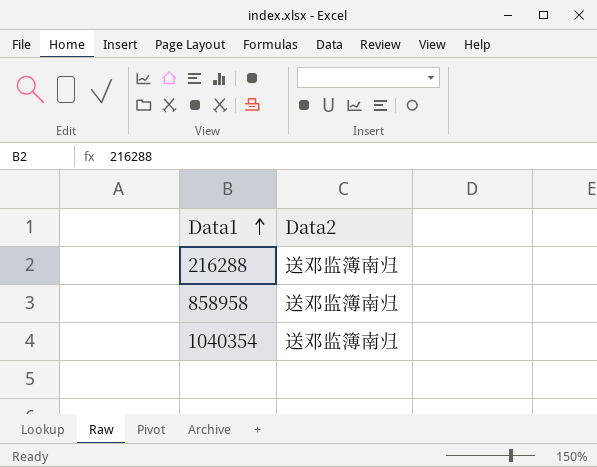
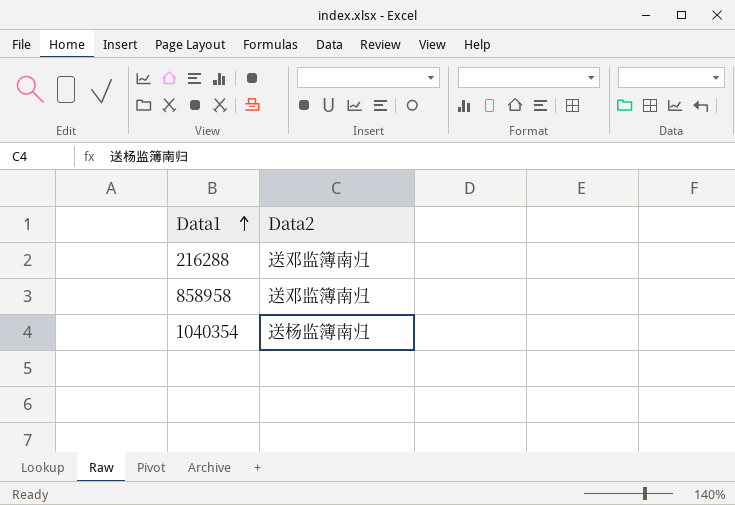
1040354 | Data2: 送邓监簿南归 -> 送杨监簿南归

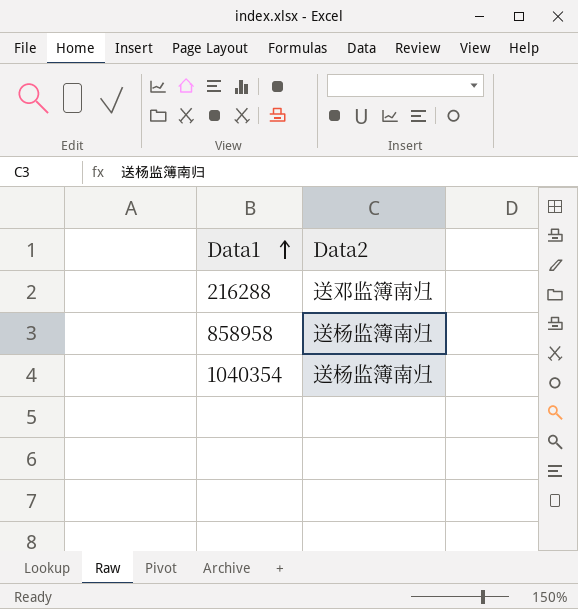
858958 | Data2: 送邓监簿南归 -> 送杨监簿南归

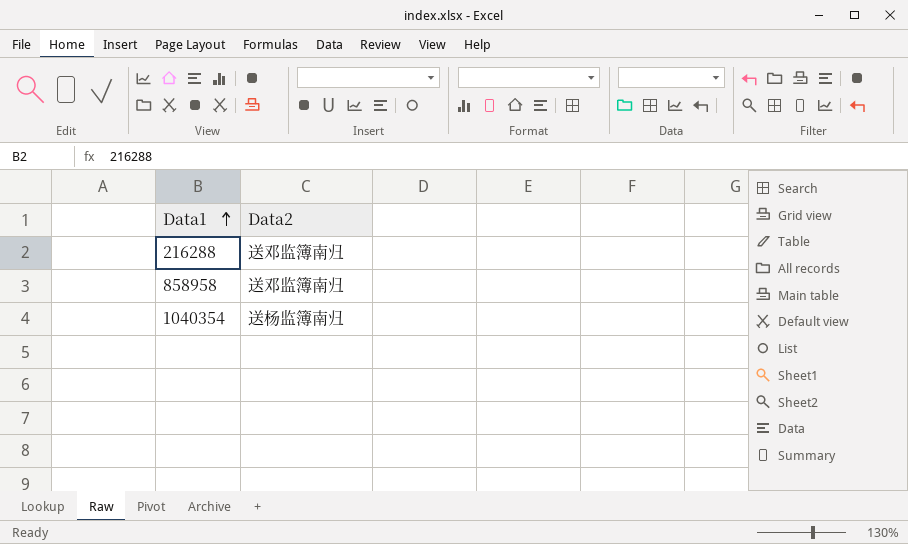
858958 | Data2: 送杨监簿南归 -> 送邓监簿南归

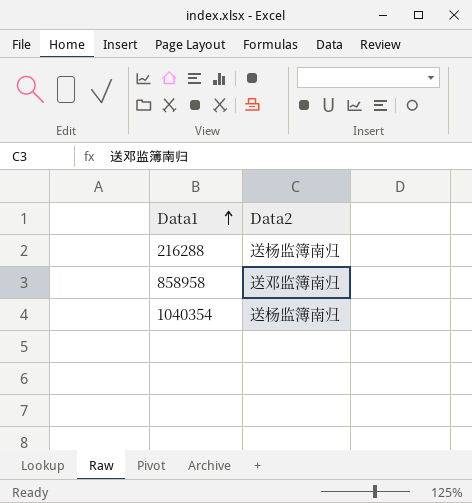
216288 | Data2: 送邓监簿南归 -> 送杨监簿南归

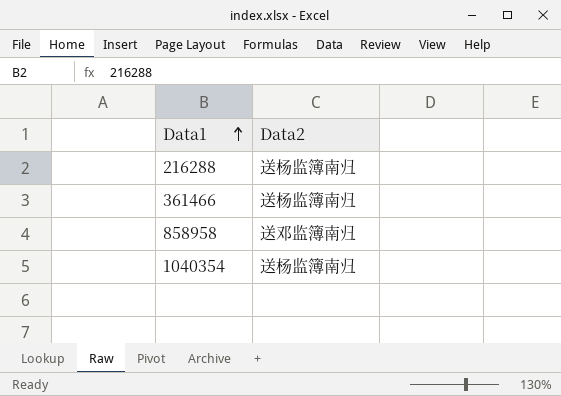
row 361466: none -> 送杨监簿南归

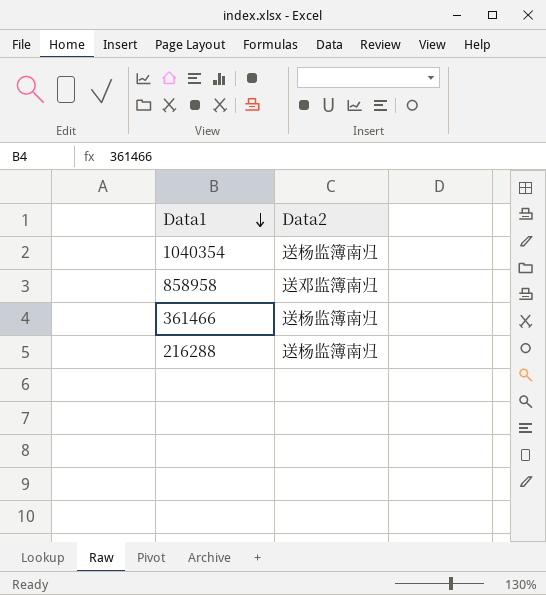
row order: Data1 ascending -> Data1 descending

